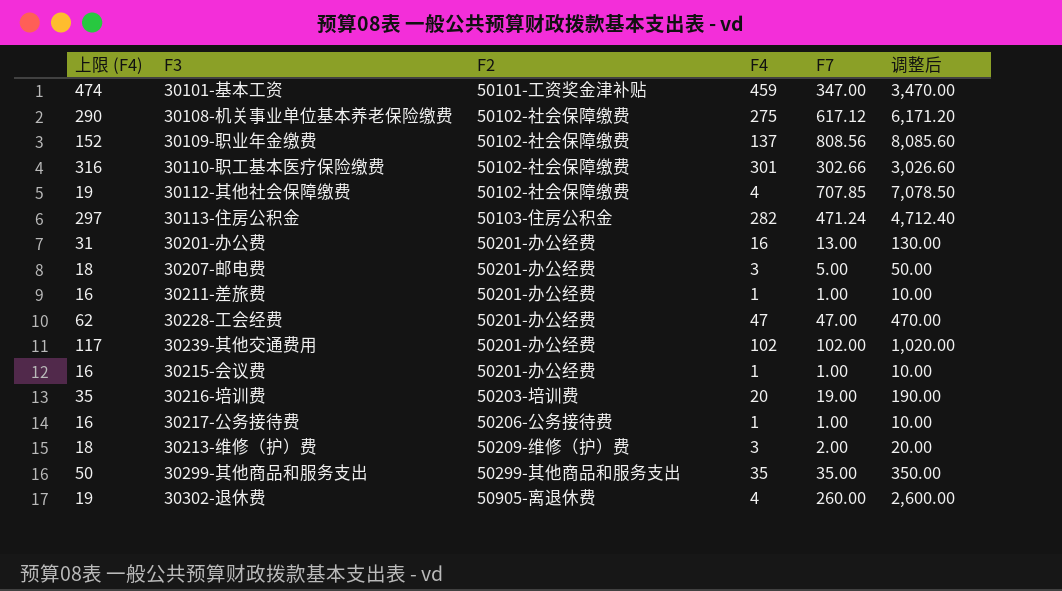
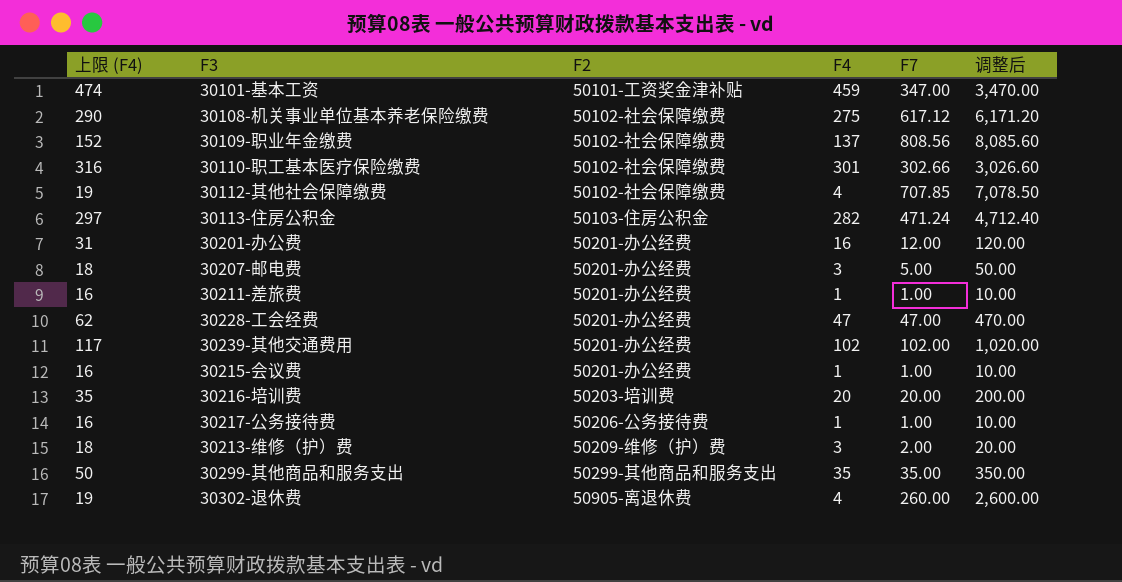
30201-办公费 | F7: 13.00 -> 12.00
30201-办公费 | 调整后: 130.00 -> 120.00
30216-培训费 | F7: 19.00 -> 20.00
30216-培训费 | 调整后: 190.00 -> 200.00

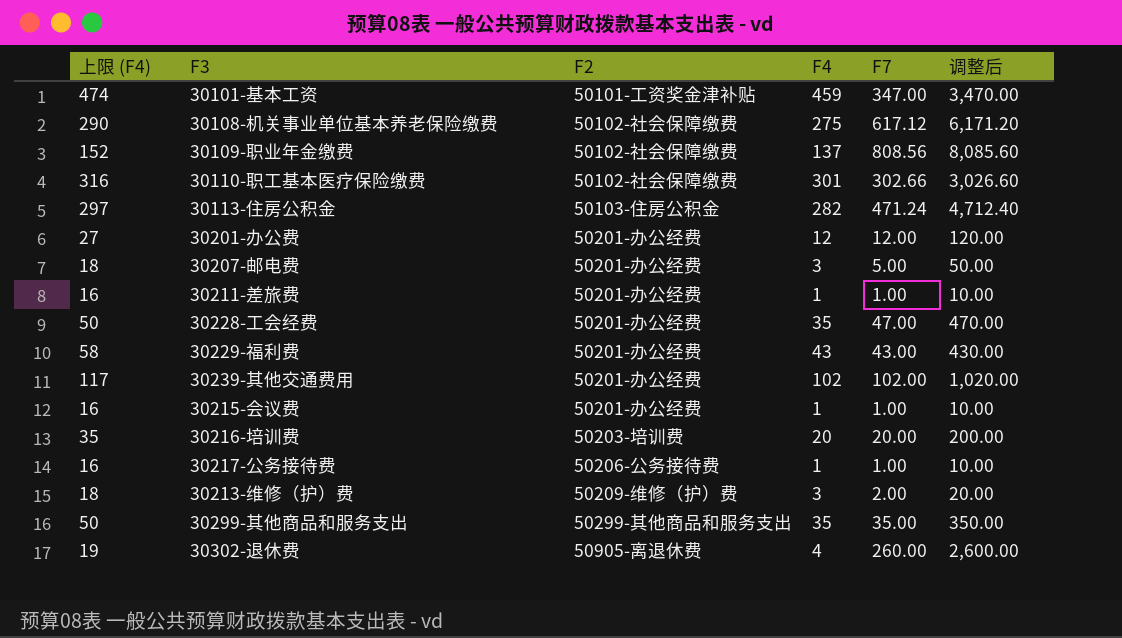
row 30112-其他社会保障缴费: 19 | 50102-社会保障缴费 | 4 | 707.85 | 7,078.50 -> none
30201-办公费 | 上限 (F4): 31 -> 27
30201-办公费 | F4: 16 -> 12
30228-工会经费 | 上限 (F4): 62 -> 50
30228-工会经费 | F4: 47 -> 35
row 30229-福利费: none -> 58 | 50201-办公经费 | 43 | 43.00 | 430.00

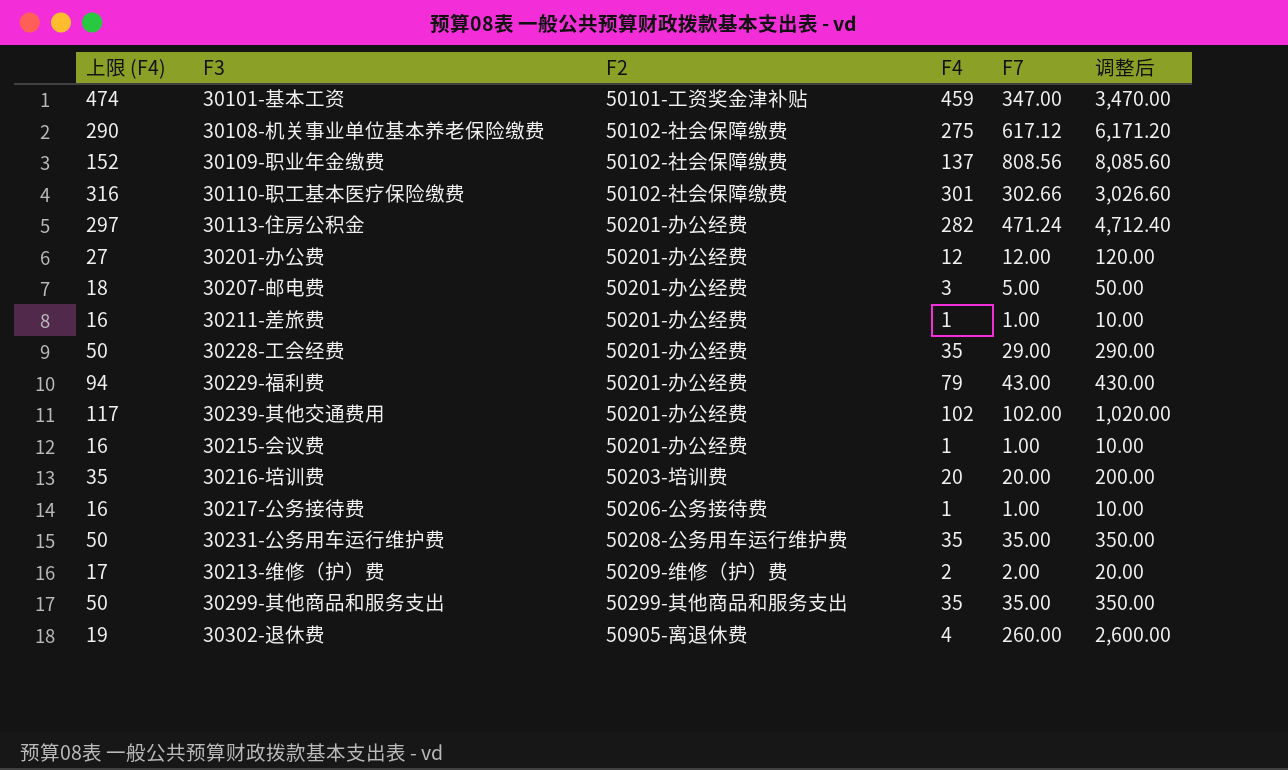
30113-住房公积金 | F2: 50103-住房公积金 -> 50201-办公经费
30228-工会经费 | F7: 47.00 -> 29.00
30228-工会经费 | 调整后: 470.00 -> 290.00
30229-福利费 | 上限 (F4): 58 -> 94
30229-福利费 | F4: 43 -> 79
row 30231-公务用车运行维护费: none -> 50 | 50208-公务用车运行维护费 | 35 | 35.00 | 350.00
30213-维修（护）费 | 上限 (F4): 18 -> 17
30213-维修（护）费 | F4: 3 -> 2

